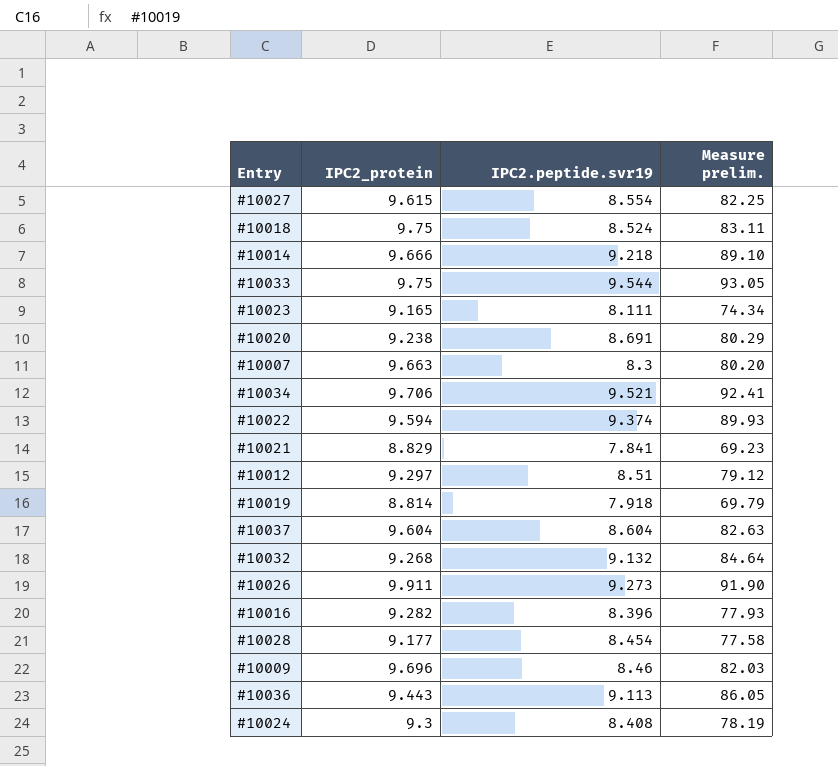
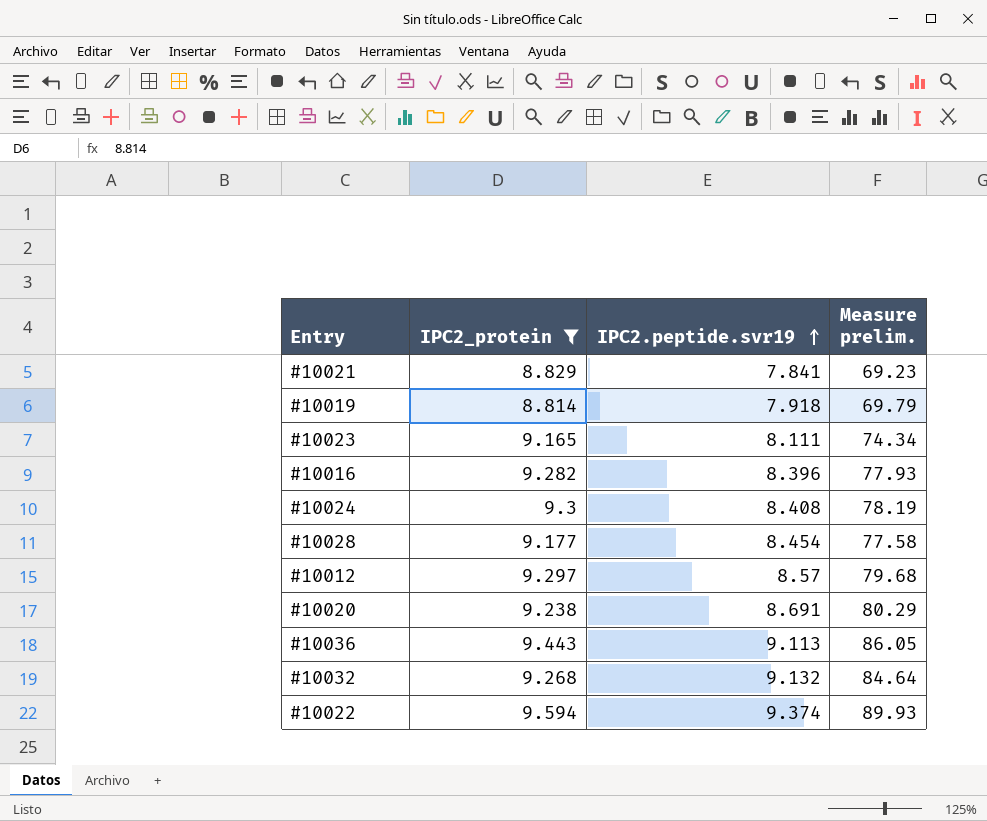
filter: none -> IPC2_protein <= 9.594
row order: none -> IPC2.peptide.svr19 ascending
#10012 | IPC2.peptide.svr19: 8.51 -> 8.57
#10012 | Measure prelim.: 79.12 -> 79.68

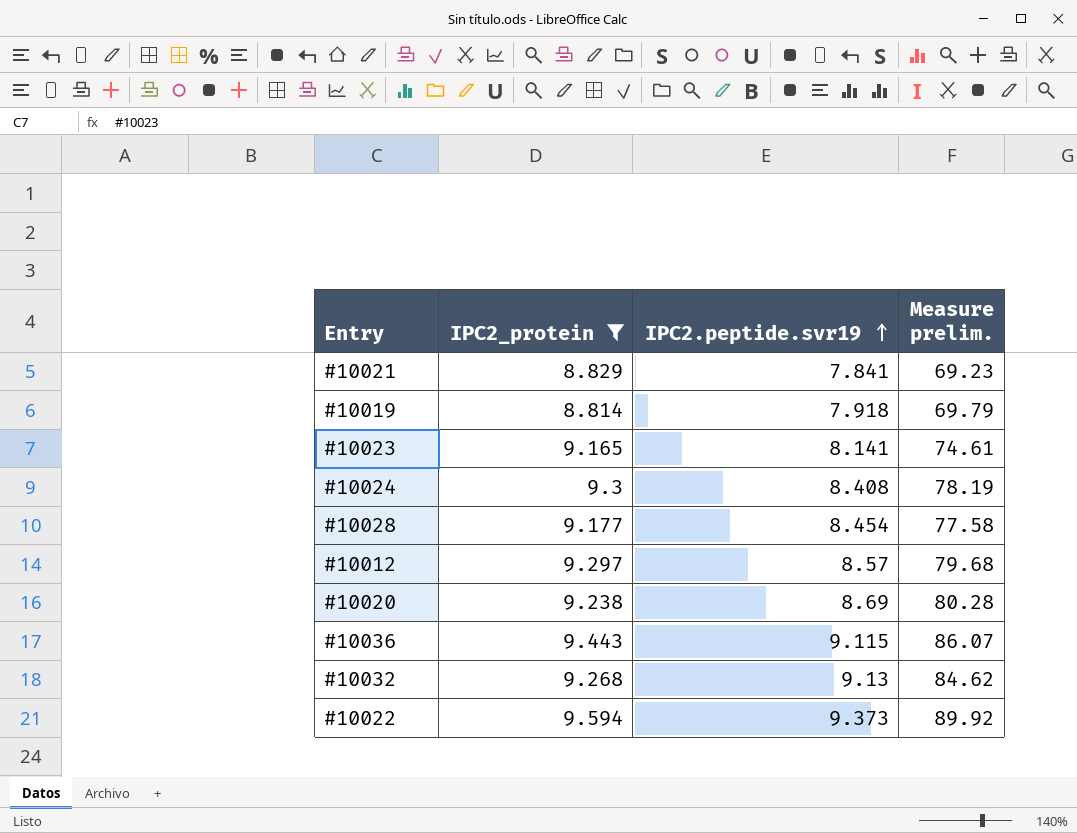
row #10016: 9.282 | 8.396 | 77.93 -> none
#10023 | IPC2.peptide.svr19: 8.111 -> 8.141
#10023 | Measure prelim.: 74.34 -> 74.61
#10020 | IPC2.peptide.svr19: 8.691 -> 8.69
#10020 | Measure prelim.: 80.29 -> 80.28
#10036 | IPC2.peptide.svr19: 9.113 -> 9.115
#10036 | Measure prelim.: 86.05 -> 86.07
#10032 | IPC2.peptide.svr19: 9.132 -> 9.13
#10032 | Measure prelim.: 84.64 -> 84.62
#10022 | IPC2.peptide.svr19: 9.374 -> 9.373
#10022 | Measure prelim.: 89.93 -> 89.92

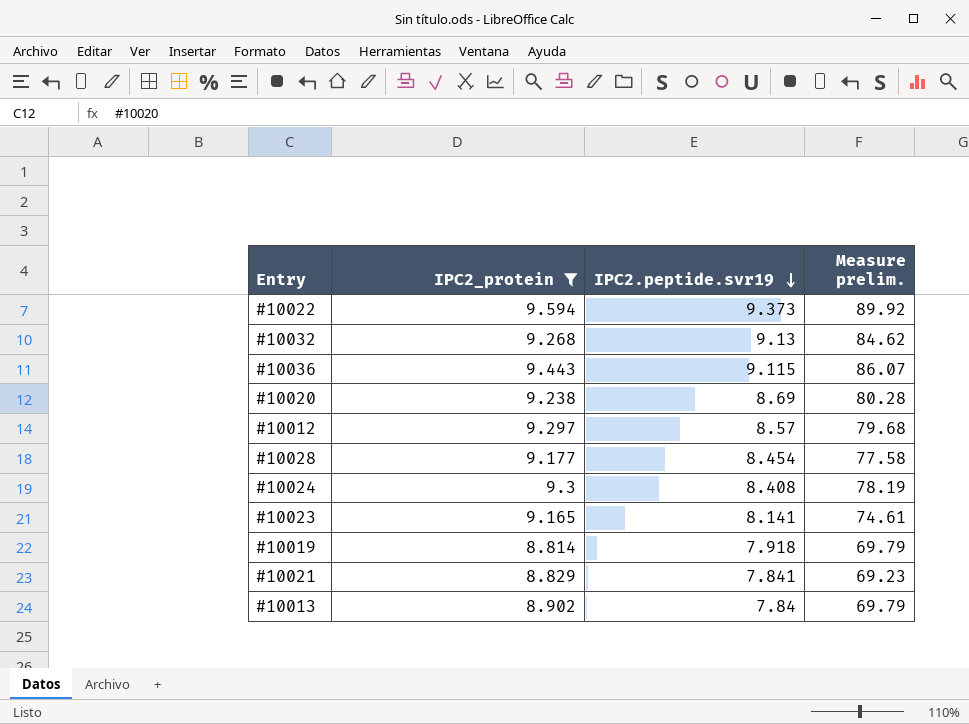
row order: IPC2.peptide.svr19 ascending -> IPC2.peptide.svr19 descending
row #10013: none -> 8.902 | 7.84 | 69.79

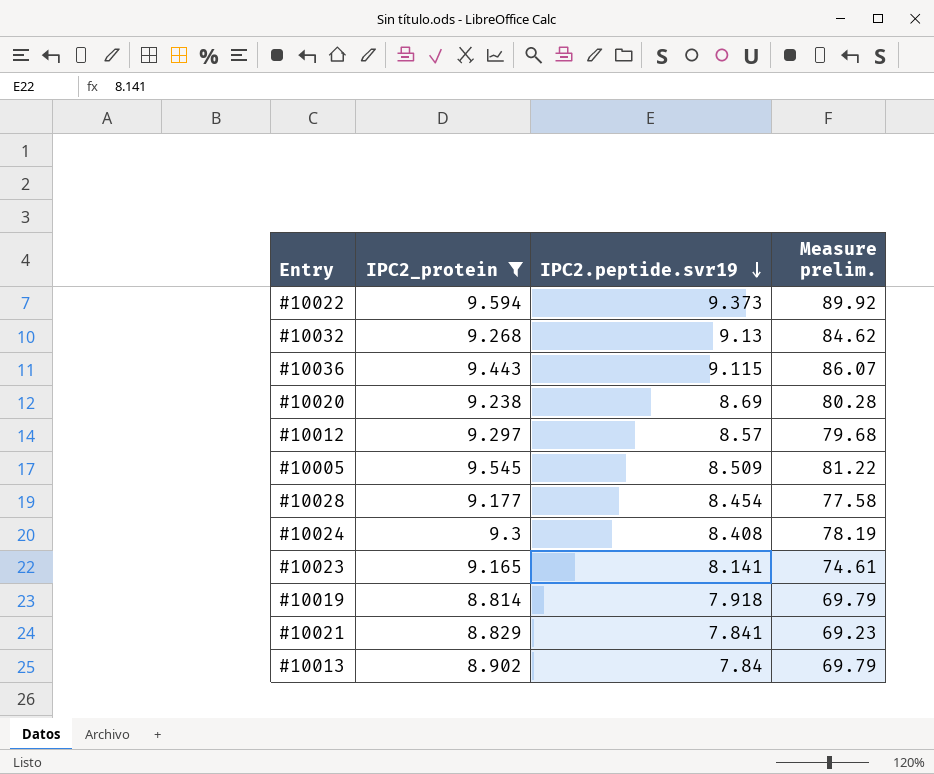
row #10005: none -> 9.545 | 8.509 | 81.22

